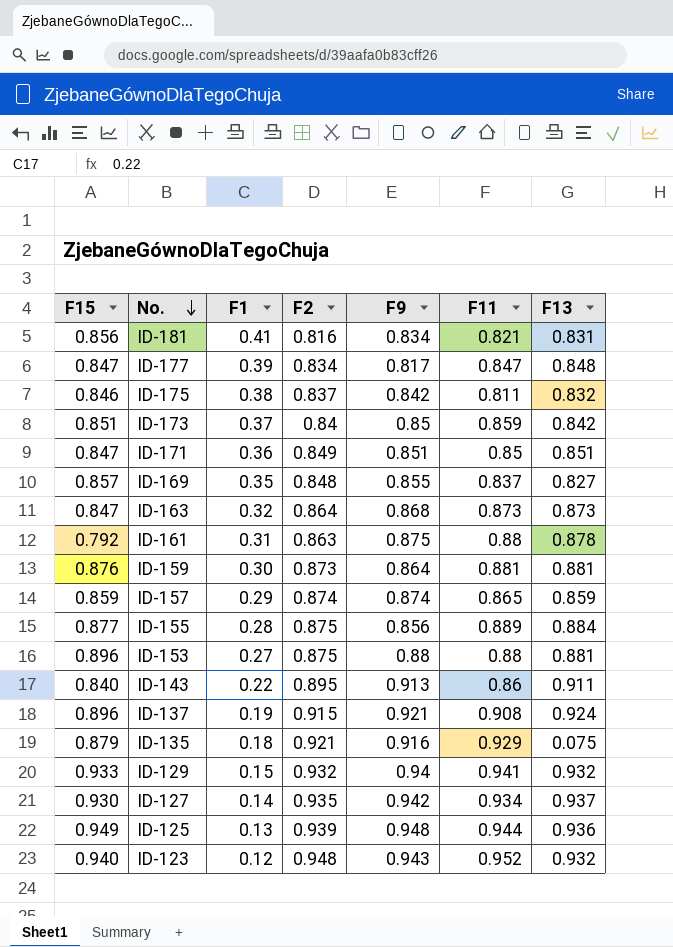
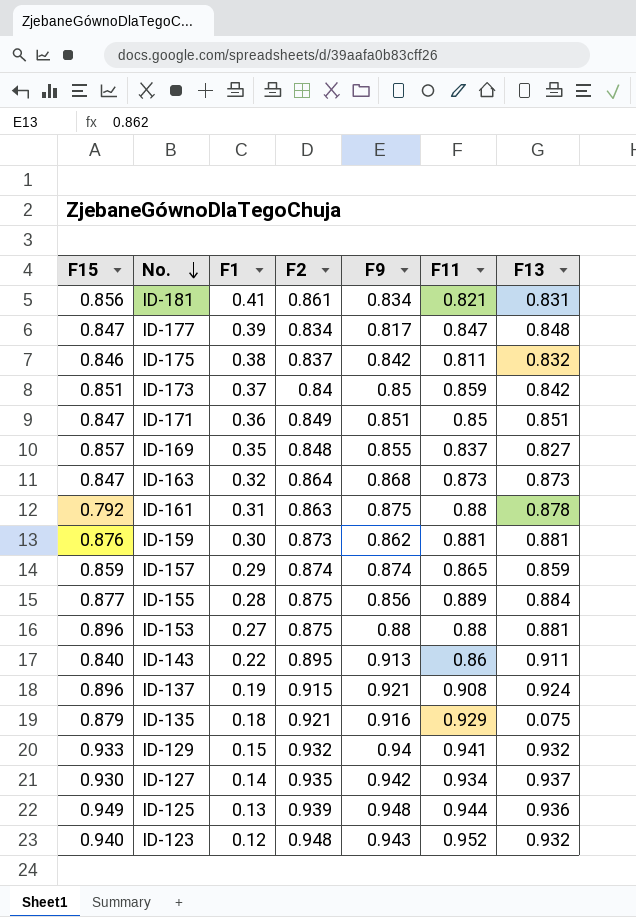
ID-181 | F2: 0.816 -> 0.861
ID-159 | F9: 0.864 -> 0.862

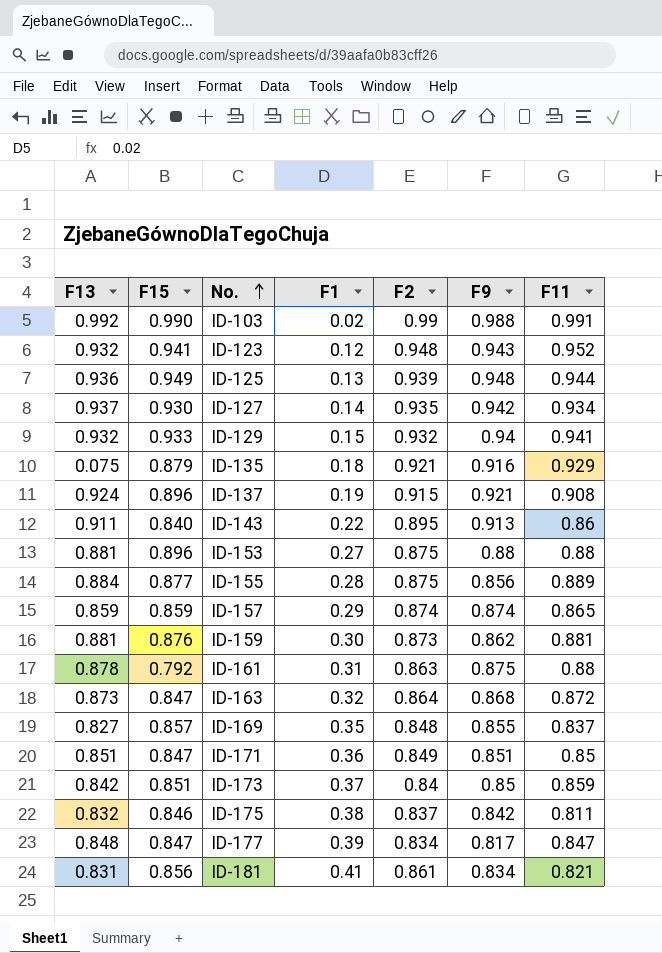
row order: No. descending -> No. ascending
column F13 | position: 7 -> 1
row ID-103: none -> 0.992 | 0.990 | 0.02 | 0.99 | 0.988 | 0.991
ID-123 | F15: 0.940 -> 0.941
ID-163 | F11: 0.873 -> 0.872

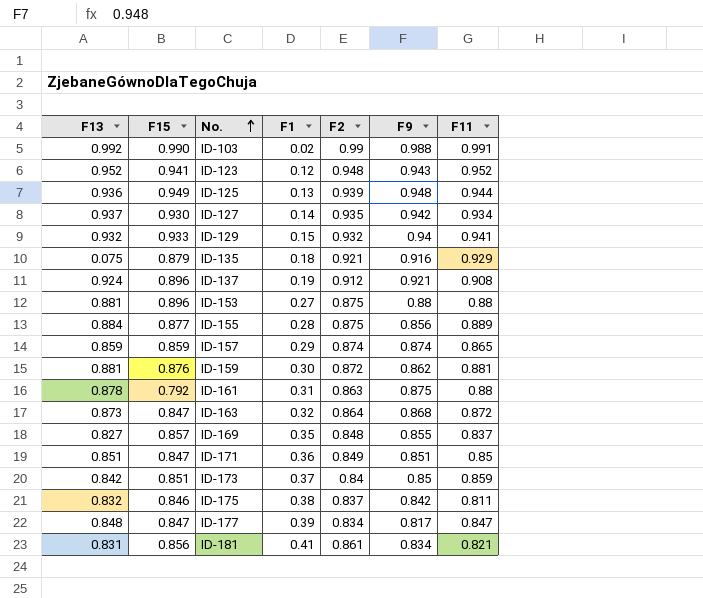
row ID-143: 0.911 | 0.840 | 0.22 | 0.895 | 0.913 | 0.86 -> none
ID-123 | F13: 0.932 -> 0.952
ID-137 | F2: 0.915 -> 0.912
ID-159 | F2: 0.873 -> 0.872

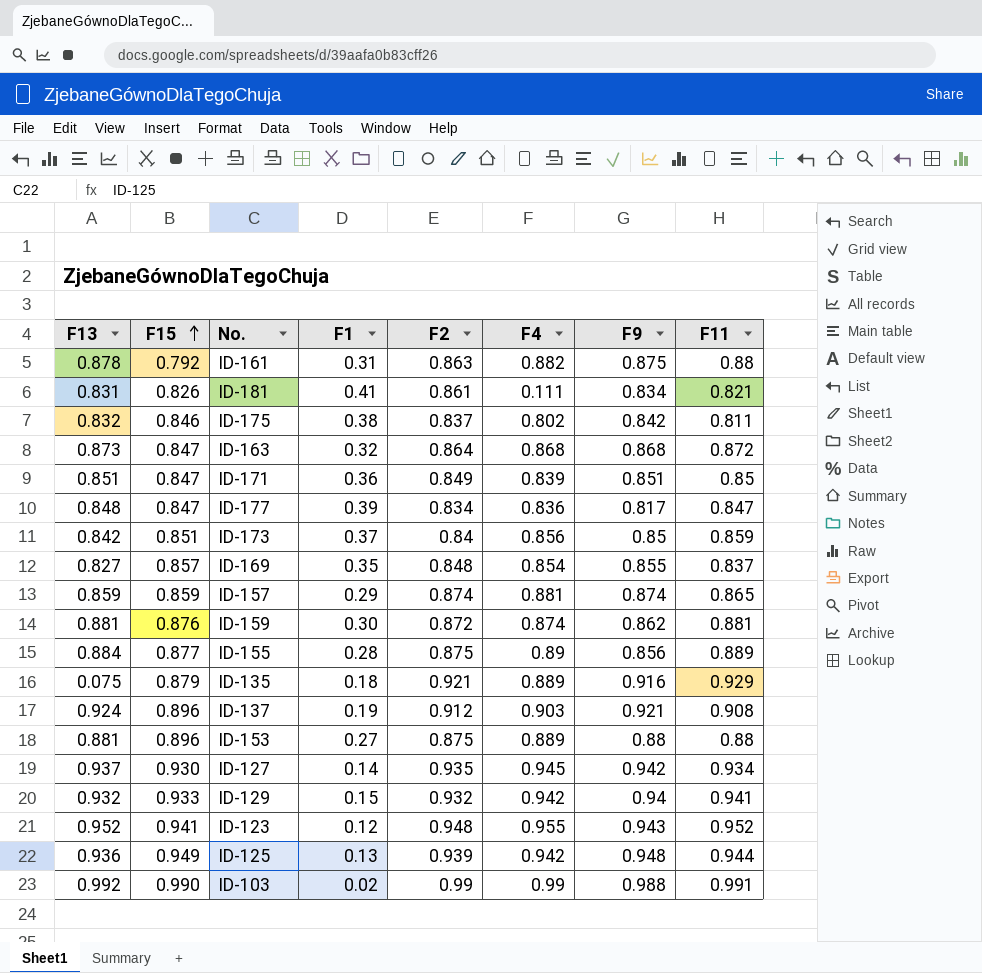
row order: No. ascending -> F15 ascending
column F4 | position: none -> 6
ID-181 | F15: 0.856 -> 0.826

